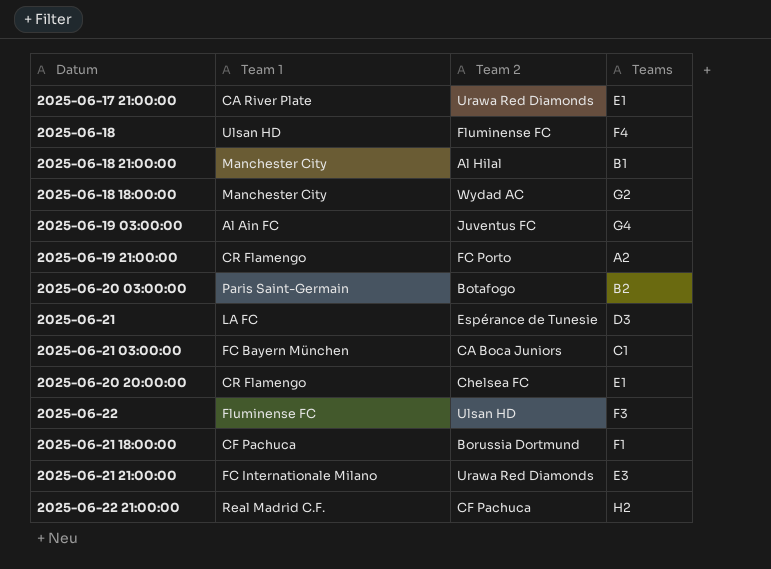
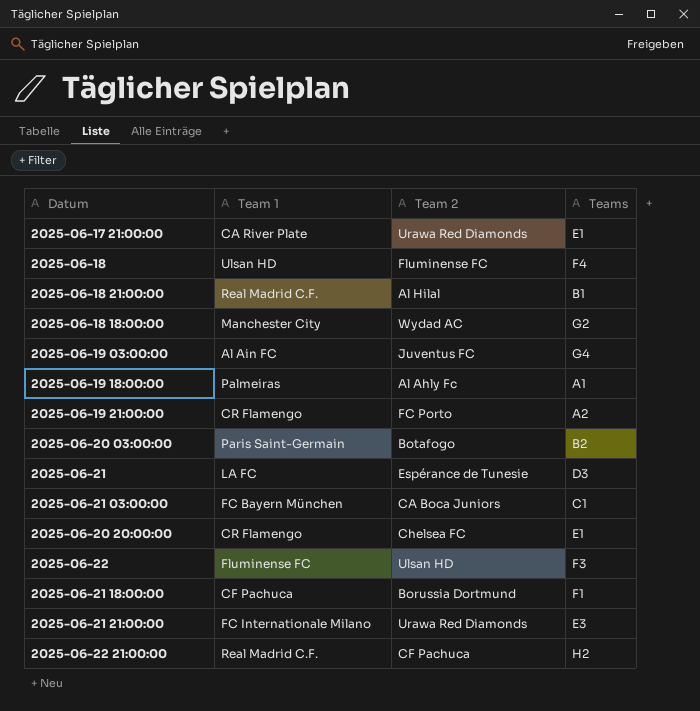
2025-06-18 21:00:00 | Team 1: Manchester City -> Real Madrid C.F.
row 2025-06-19 18:00:00: none -> Palmeiras | Al Ahly Fc | A1

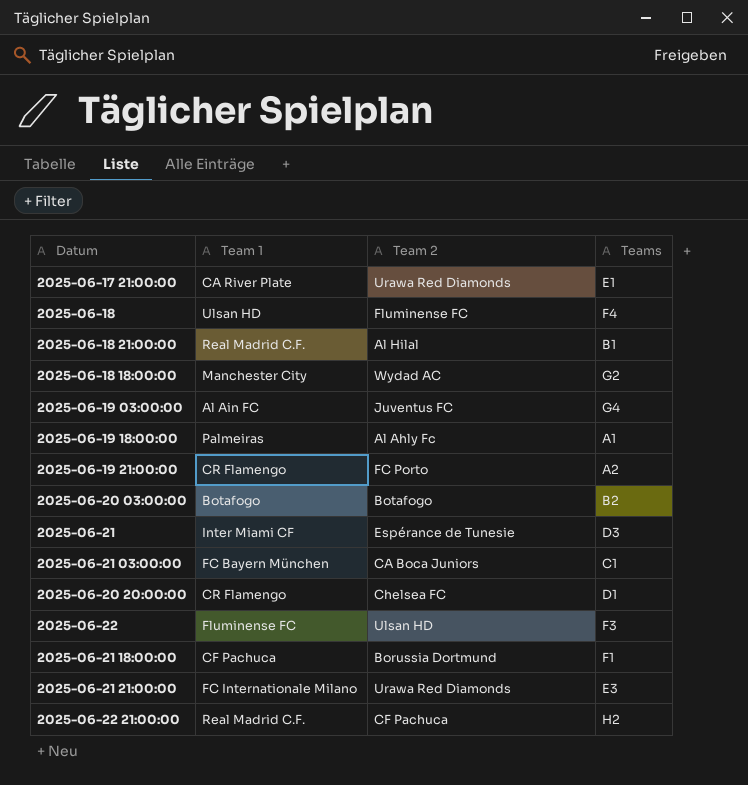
2025-06-20 03:00:00 | Team 1: Paris Saint-Germain -> Botafogo
2025-06-21 | Team 1: LA FC -> Inter Miami CF
2025-06-20 20:00:00 | Teams: E1 -> D1

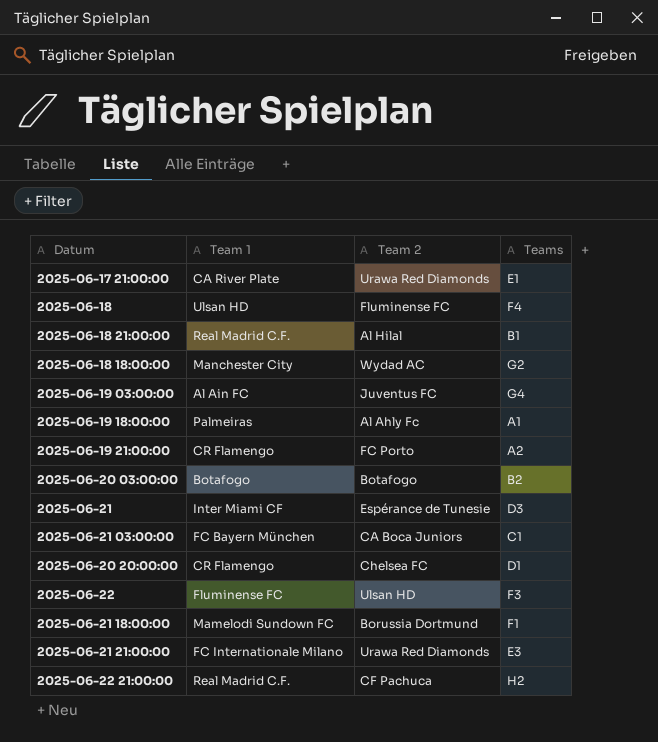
2025-06-21 18:00:00 | Team 1: CF Pachuca -> Mamelodi Sundown FC

